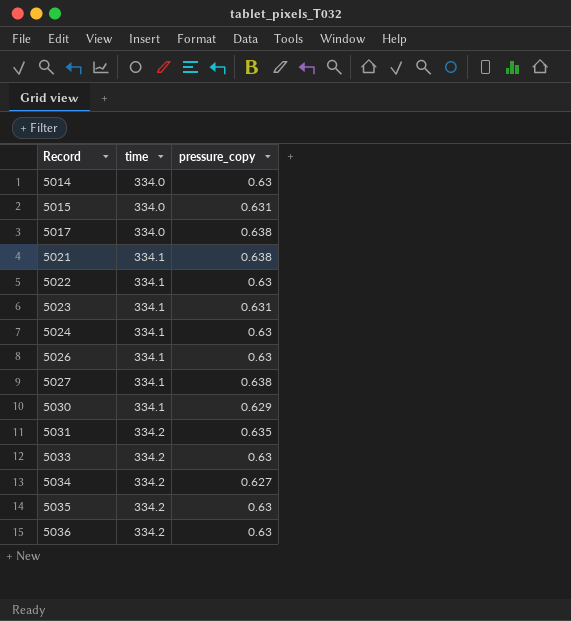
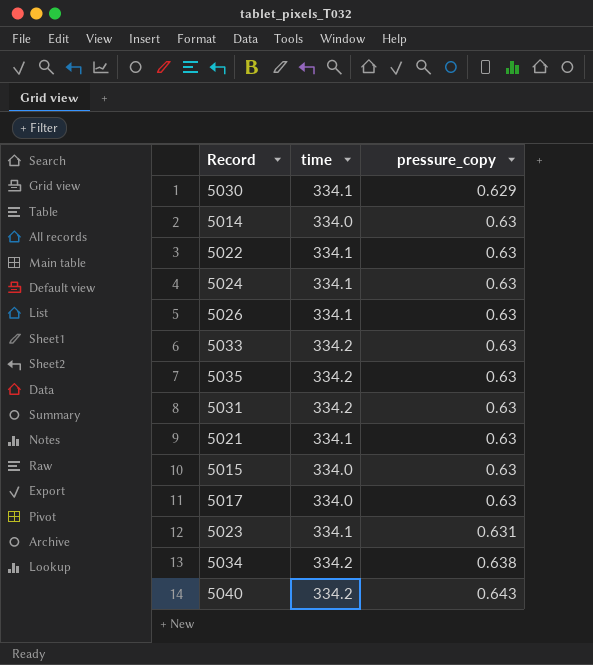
row order: Record ascending -> pressure_copy ascending
row 5027: 334.1 | 0.638 -> none
row 5036: 334.2 | 0.63 -> none
5031 | pressure_copy: 0.635 -> 0.63
5021 | pressure_copy: 0.638 -> 0.63
5015 | pressure_copy: 0.631 -> 0.63
5017 | pressure_copy: 0.638 -> 0.63
5034 | pressure_copy: 0.627 -> 0.638
row 5040: none -> 334.2 | 0.643

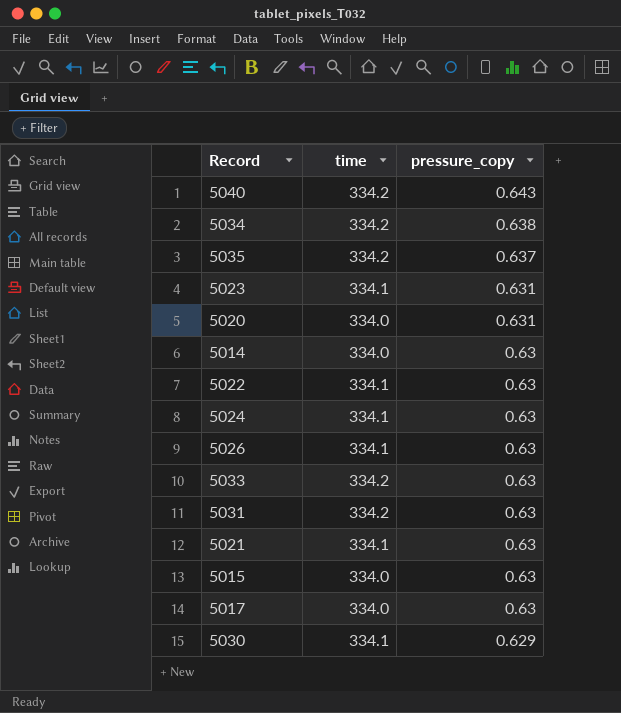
row order: pressure_copy ascending -> pressure_copy descending
5035 | pressure_copy: 0.63 -> 0.637
row 5020: none -> 334.0 | 0.631

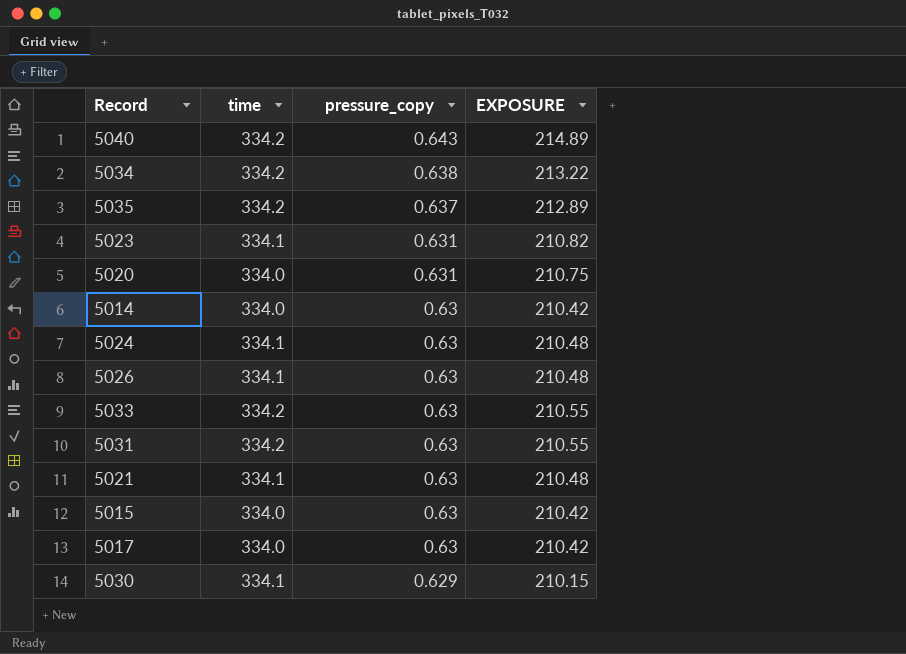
column EXPOSURE | formula: none -> [time] * [pressure_copy]
row 5022: 334.1 | 0.63 -> none

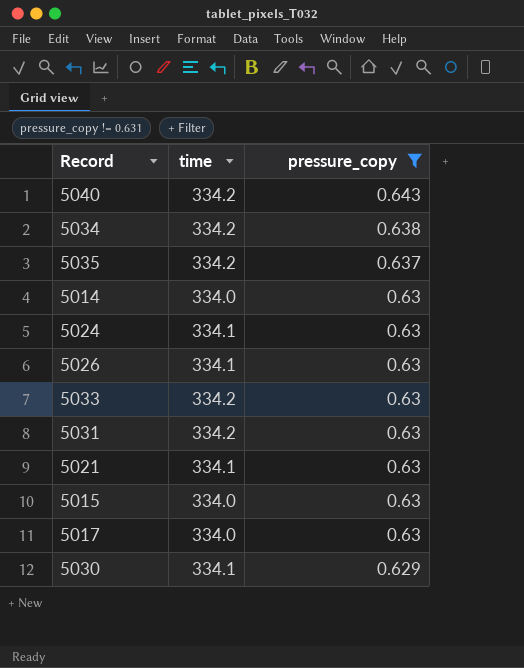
filter: none -> pressure_copy != 0.631
column EXPOSURE | formula: [time] * [pressure_copy] -> none

